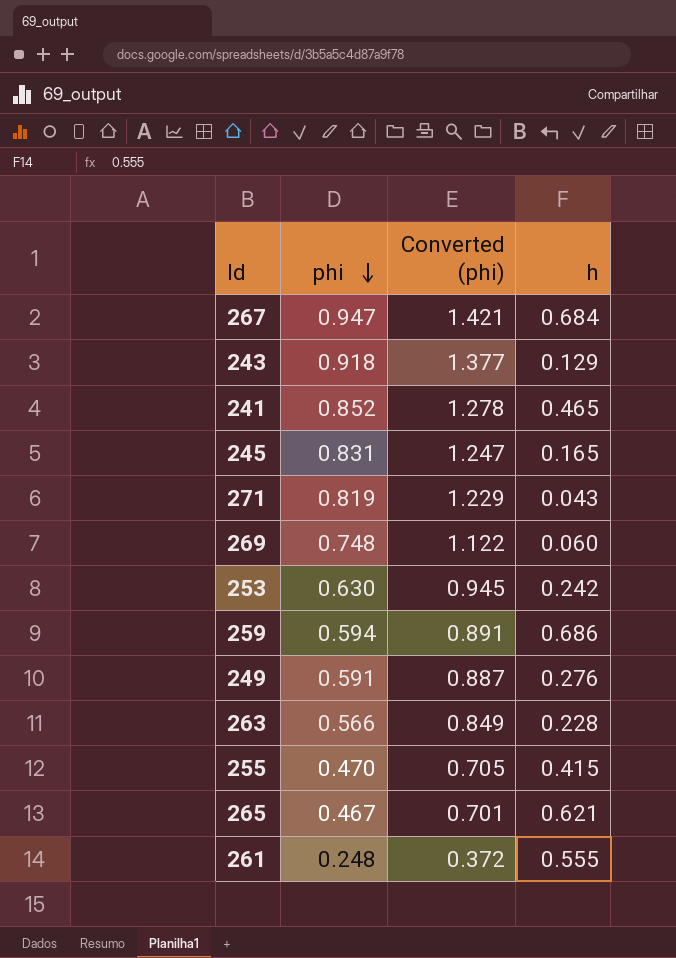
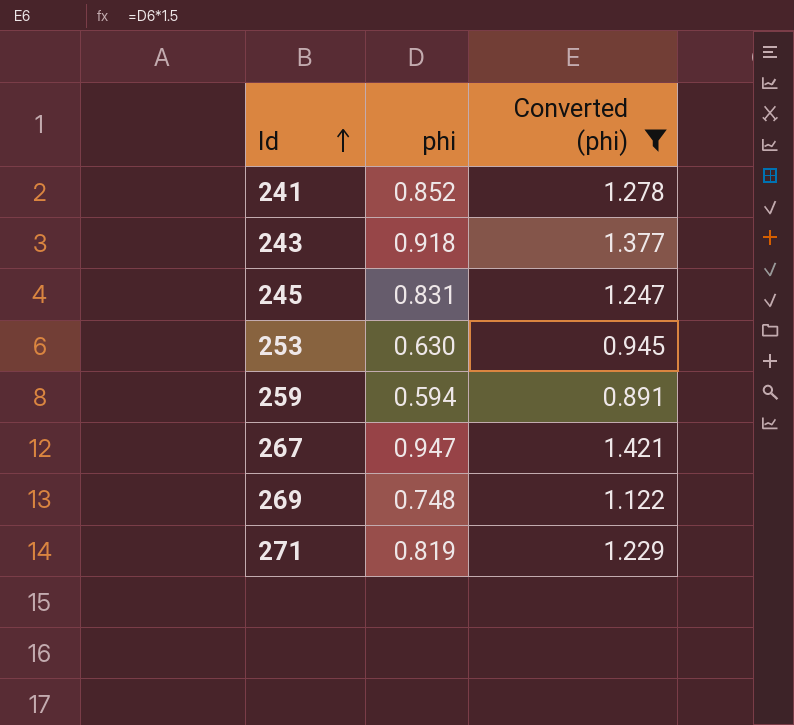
filter: none -> Converted (phi) >= 0.891
row order: phi descending -> Id ascending
column h | position: 4 -> none

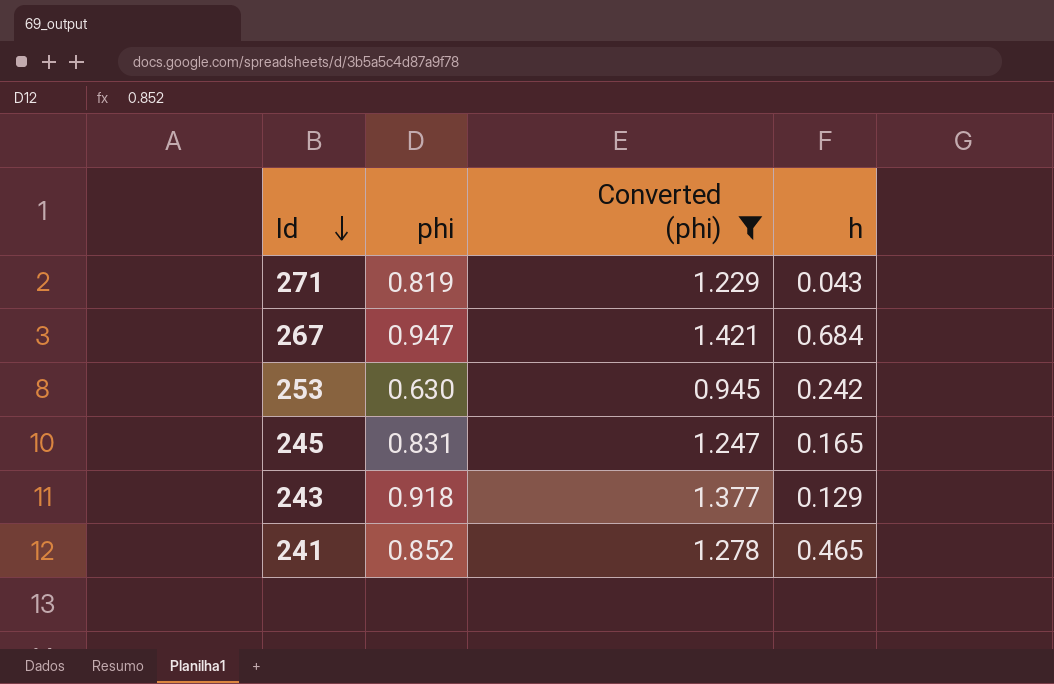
row order: Id ascending -> Id descending
column h | position: none -> 4
row 259: 0.594 | 0.891 -> none
row 269: 0.748 | 1.122 -> none

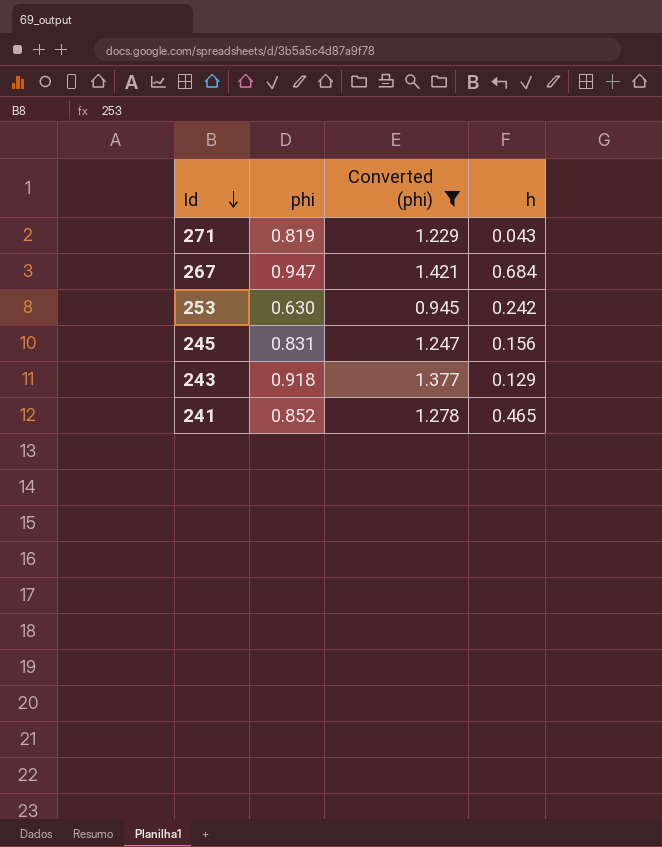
245 | h: 0.165 -> 0.156

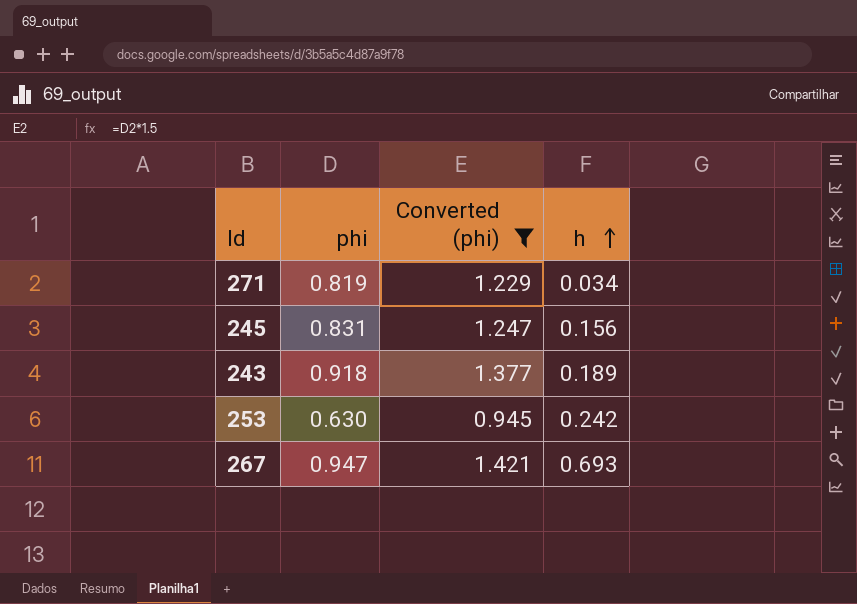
row order: Id descending -> h ascending
row 241: 0.852 | 1.278 | 0.465 -> none
271 | h: 0.043 -> 0.034
243 | h: 0.129 -> 0.189
267 | h: 0.684 -> 0.693

